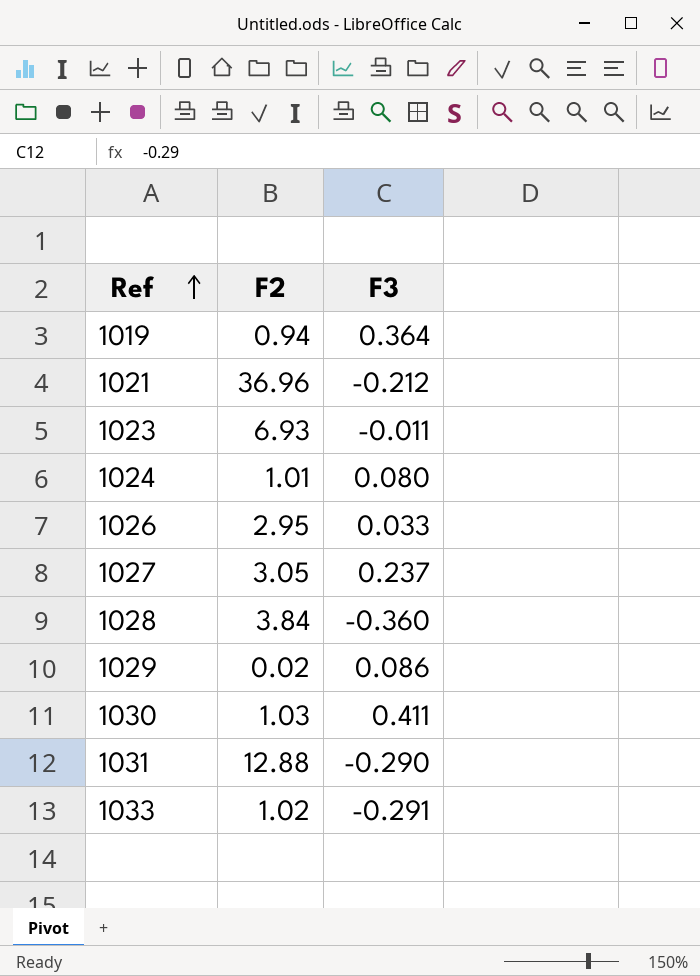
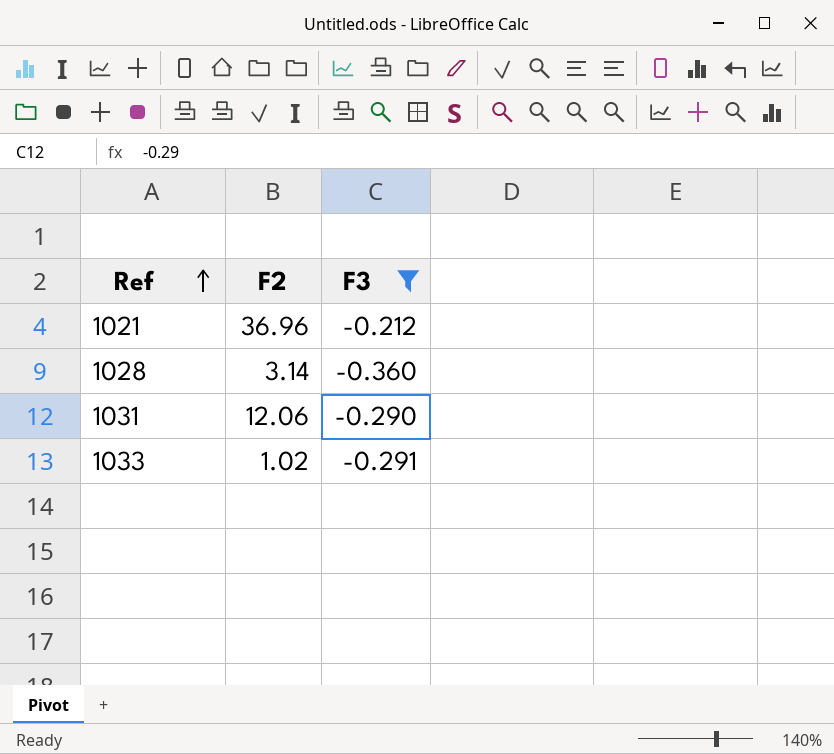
filter: none -> F3 <= -0.212
1028 | F2: 3.84 -> 3.14
1031 | F2: 12.88 -> 12.06

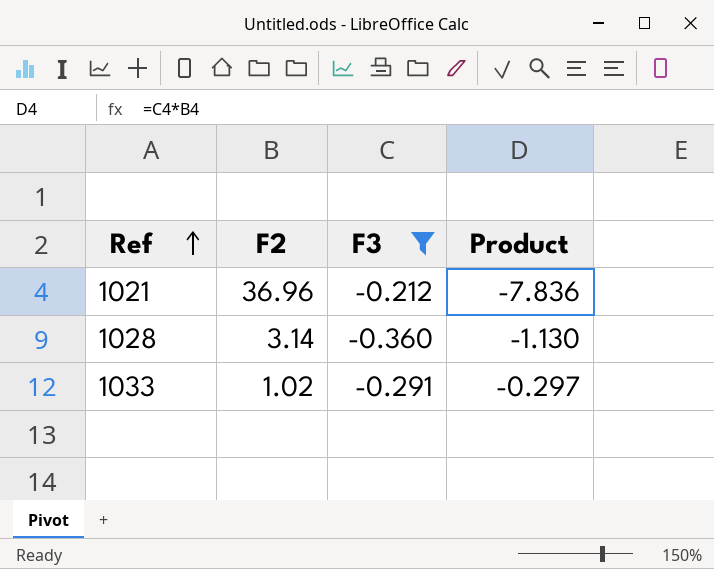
column Product | formula: none -> [F2] * [F3]
row 1031: 12.06 | -0.290 -> none

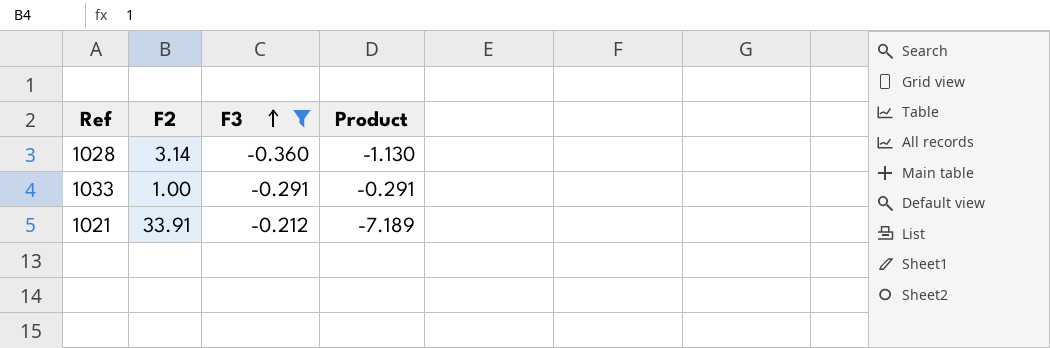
row order: Ref ascending -> F3 ascending
1033 | F2: 1.02 -> 1.00
1033 | Product: -0.297 -> -0.291
1021 | F2: 36.96 -> 33.91
1021 | Product: -7.836 -> -7.189

